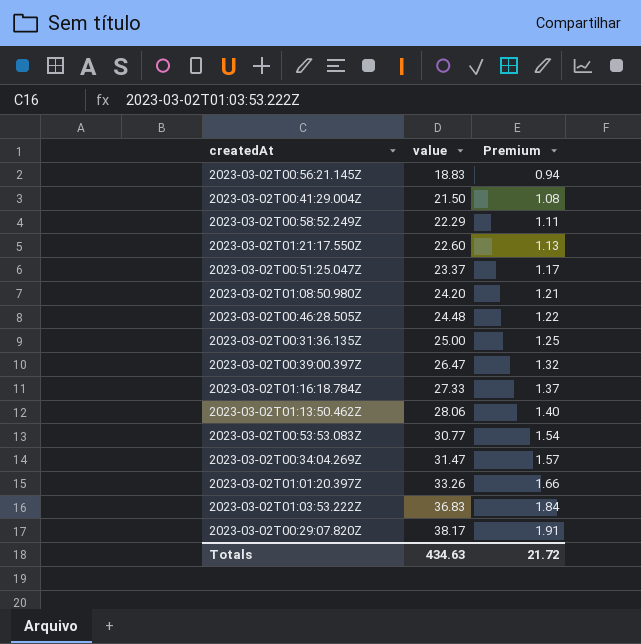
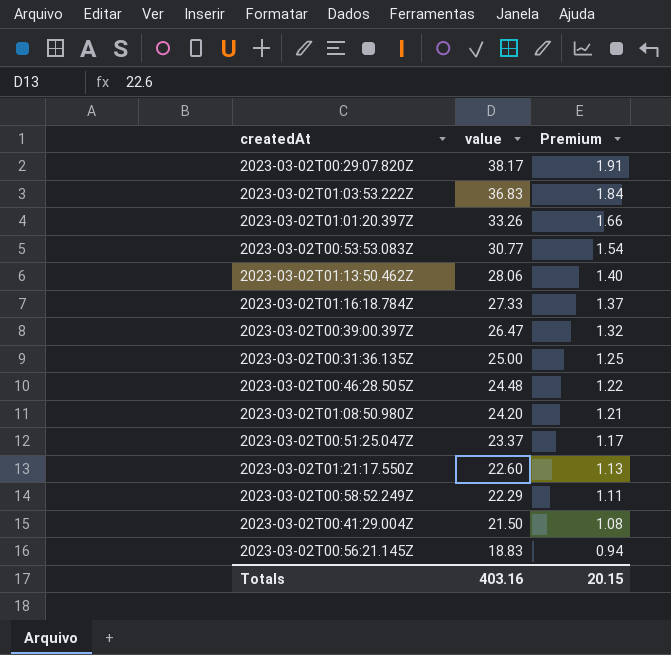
row order: value ascending -> value descending
row 2023-03-02T00:34:04.269Z: 31.47 | 1.57 -> none
Totals | value: 434.63 -> 403.16
Totals | Premium: 21.72 -> 20.15

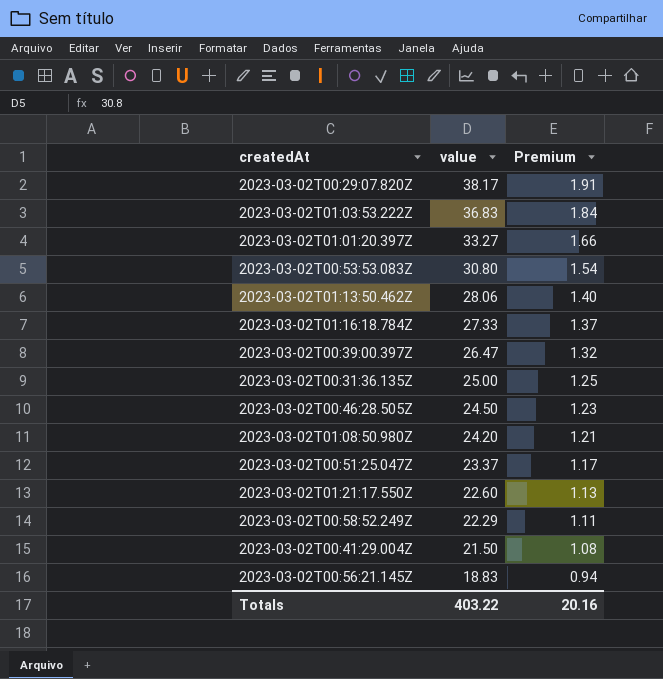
2023-03-02T01:01:20.397Z | value: 33.26 -> 33.27
2023-03-02T00:53:53.083Z | value: 30.77 -> 30.80
2023-03-02T00:46:28.505Z | value: 24.48 -> 24.50
2023-03-02T00:46:28.505Z | Premium: 1.22 -> 1.23
Totals | value: 403.16 -> 403.22
Totals | Premium: 20.15 -> 20.16

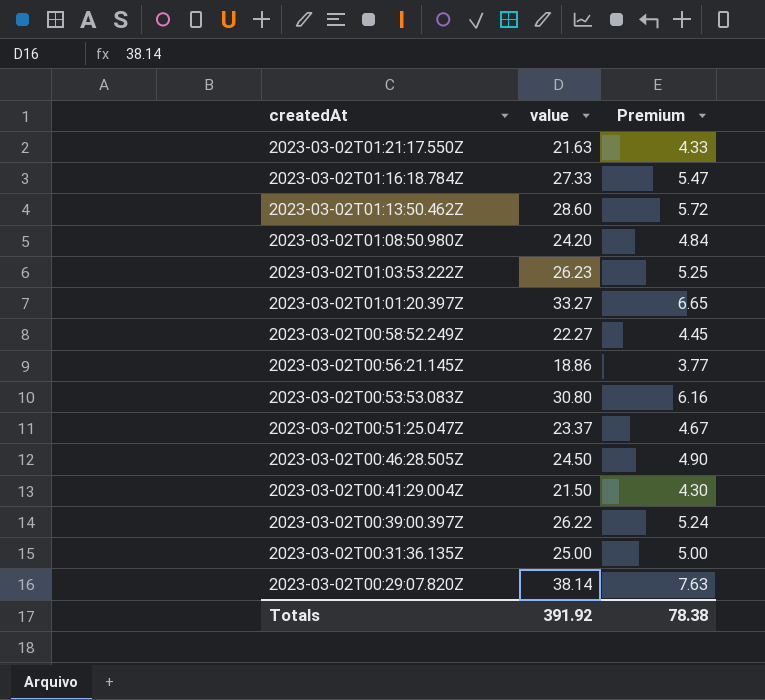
row order: value descending -> createdAt descending
column Premium | formula: [value] * 0.05 -> [value] * 0.2
2023-03-02T01:21:17.550Z | value: 22.60 -> 21.63
2023-03-02T01:13:50.462Z | value: 28.06 -> 28.60
2023-03-02T01:03:53.222Z | value: 36.83 -> 26.23
2023-03-02T00:58:52.249Z | value: 22.29 -> 22.27
2023-03-02T00:56:21.145Z | value: 18.83 -> 18.86
2023-03-02T00:39:00.397Z | value: 26.47 -> 26.22
2023-03-02T00:29:07.820Z | value: 38.17 -> 38.14
Totals | value: 403.22 -> 391.92
Totals | Premium: 20.16 -> 78.38

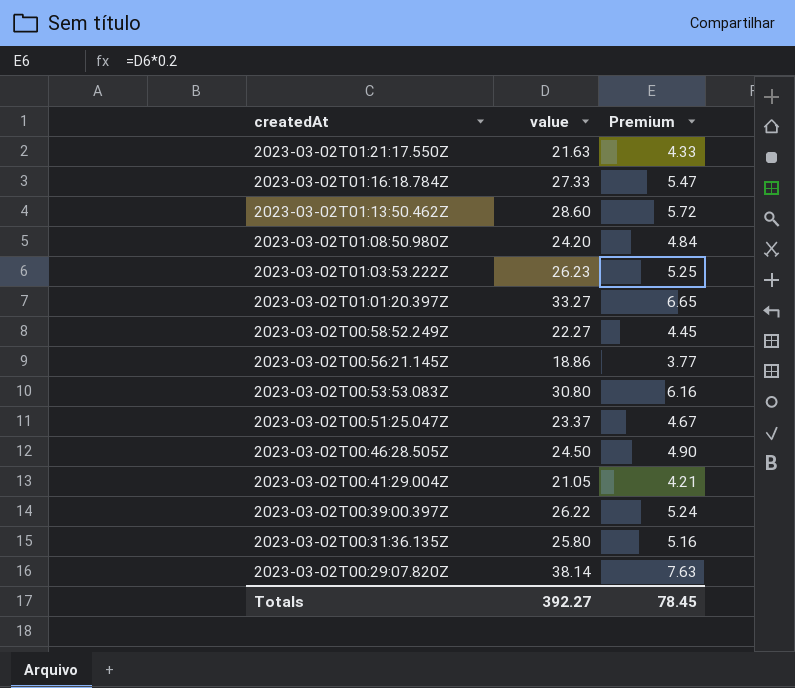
2023-03-02T00:41:29.004Z | value: 21.50 -> 21.05
2023-03-02T00:41:29.004Z | Premium: 4.30 -> 4.21
2023-03-02T00:31:36.135Z | value: 25.00 -> 25.80
2023-03-02T00:31:36.135Z | Premium: 5.00 -> 5.16
Totals | value: 391.92 -> 392.27
Totals | Premium: 78.38 -> 78.45

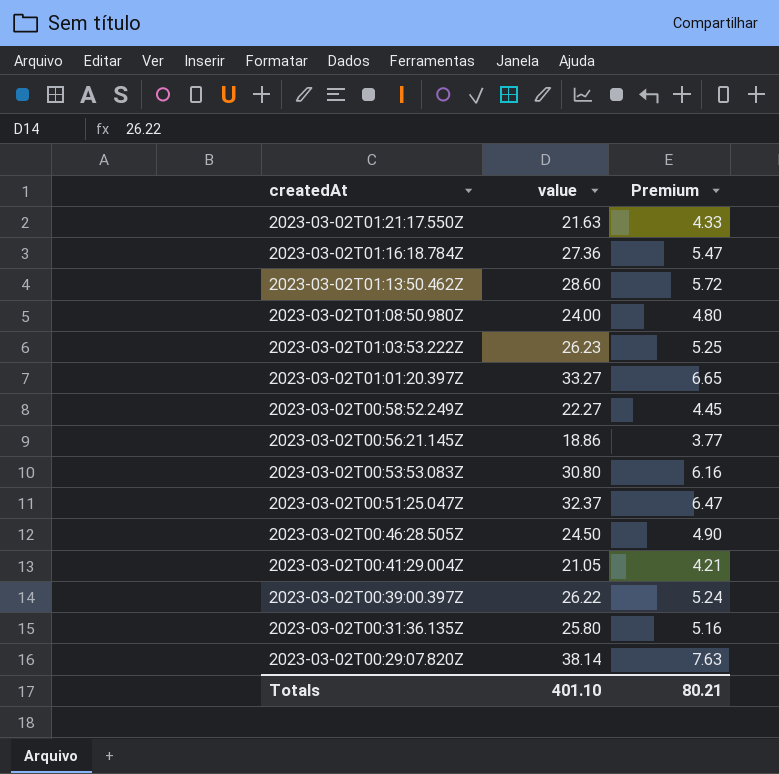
2023-03-02T01:16:18.784Z | value: 27.33 -> 27.36
2023-03-02T01:08:50.980Z | value: 24.20 -> 24.00
2023-03-02T01:08:50.980Z | Premium: 4.84 -> 4.80
2023-03-02T00:51:25.047Z | value: 23.37 -> 32.37
2023-03-02T00:51:25.047Z | Premium: 4.67 -> 6.47
Totals | value: 392.27 -> 401.10
Totals | Premium: 78.45 -> 80.21

